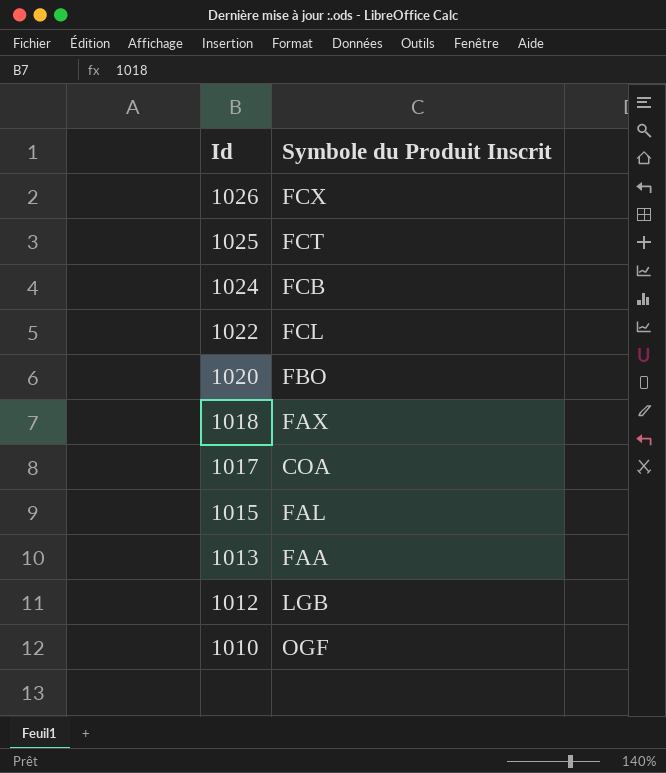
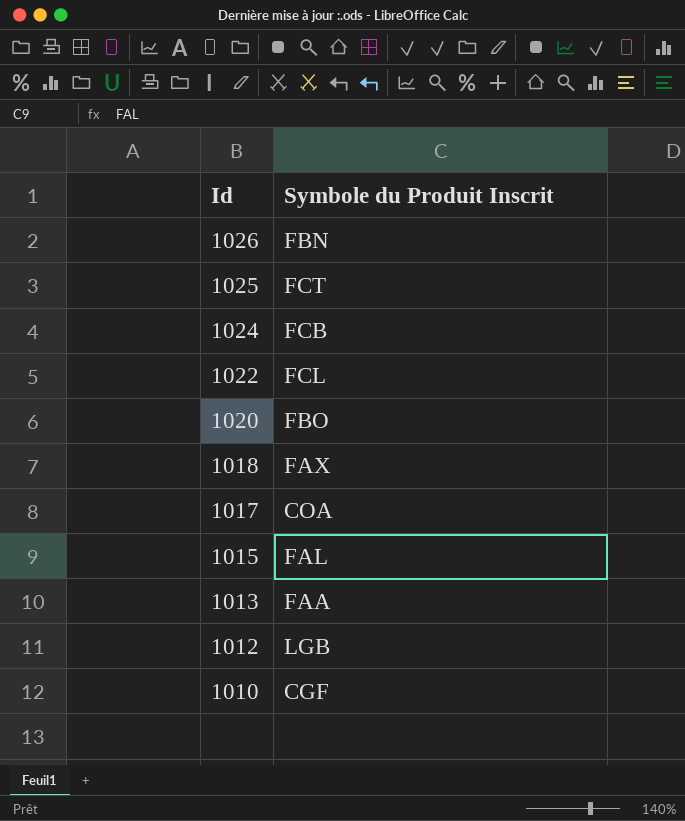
1026 | Symbole du Produit Inscrit: FCX -> FBN
1010 | Symbole du Produit Inscrit: OGF -> CGF

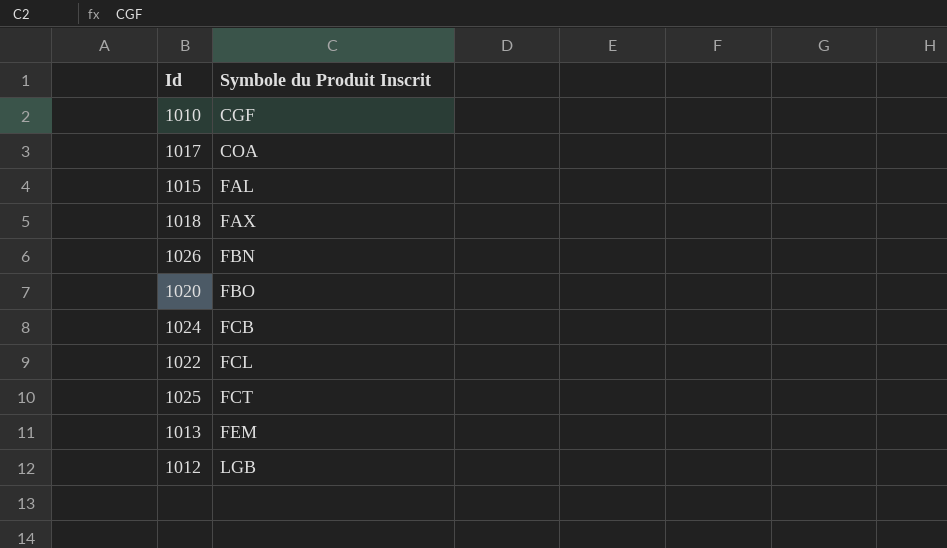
row order: Id descending -> Symbole du Produit Inscrit ascending
1013 | Symbole du Produit Inscrit: FAA -> FEM

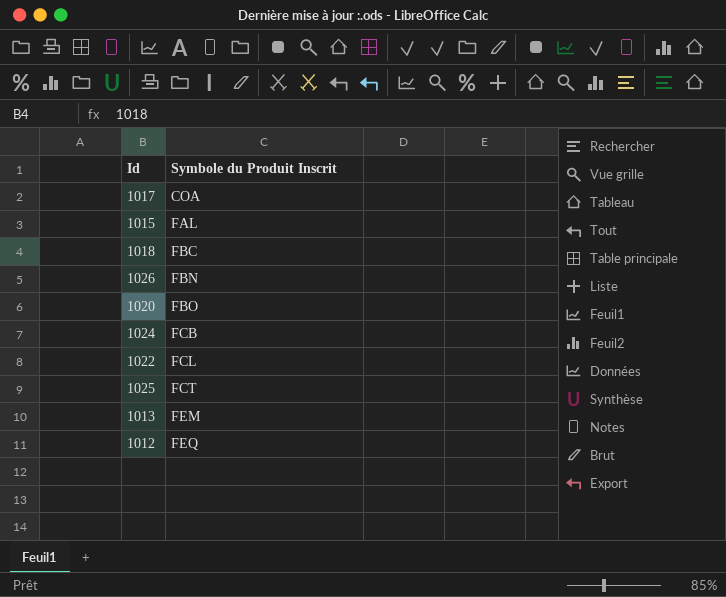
row 1010: CGF -> none
1018 | Symbole du Produit Inscrit: FAX -> FBC
1012 | Symbole du Produit Inscrit: LGB -> FEQ

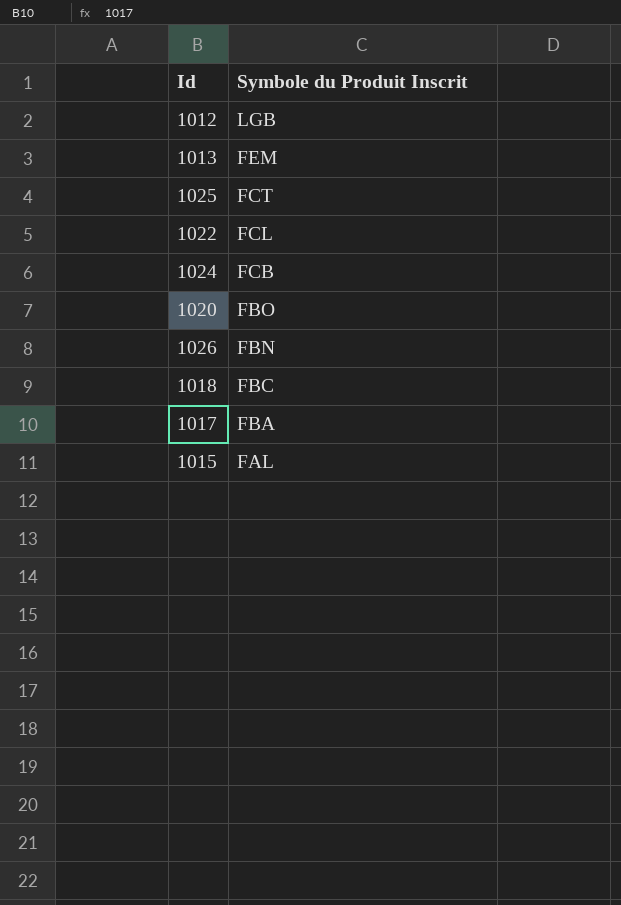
row order: Symbole du Produit Inscrit ascending -> Symbole du Produit Inscrit descending
1012 | Symbole du Produit Inscrit: FEQ -> LGB
1017 | Symbole du Produit Inscrit: COA -> FBA

